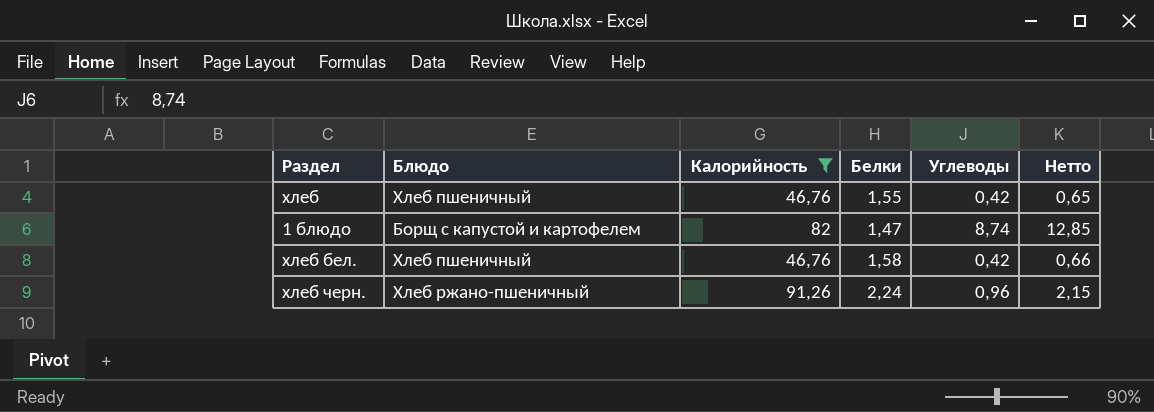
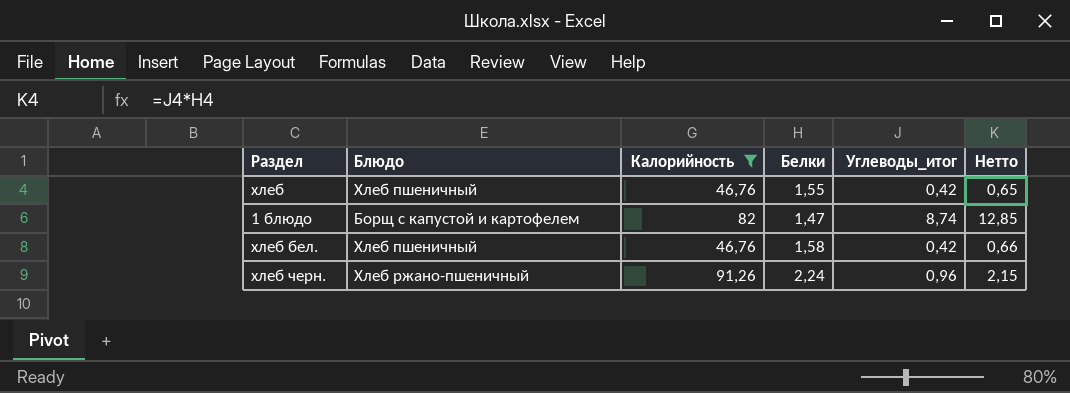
column name: Углеводы -> Углеводы_итог

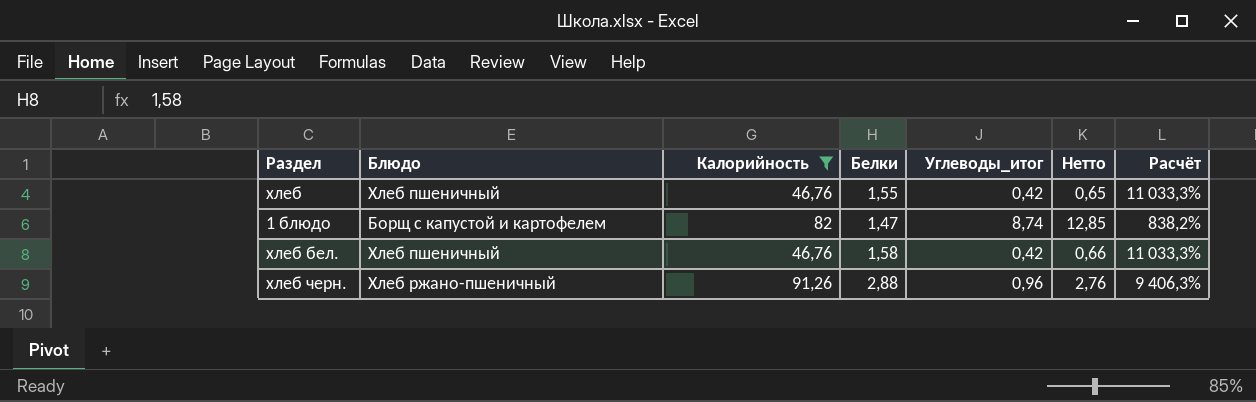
column Расчёт | formula: none -> ([Калорийность] - [Углеводы_итог]) / [Углеводы_итог]
хлеб черн. | Белки: 2,24 -> 2,88
хлеб черн. | Нетто: 2,15 -> 2,76

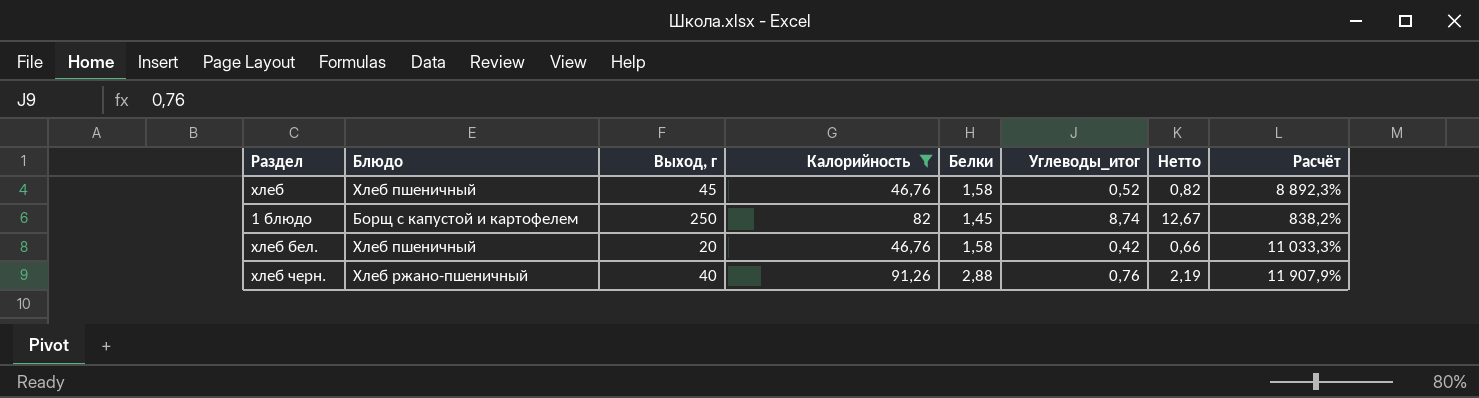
column Выход, г | position: none -> 3
хлеб | Белки: 1,55 -> 1,58
хлеб | Углеводы_итог: 0,42 -> 0,52
хлеб | Нетто: 0,65 -> 0,82
хлеб | Расчёт: 11 033,3% -> 8 892,3%
1 блюдо | Белки: 1,47 -> 1,45
1 блюдо | Нетто: 12,85 -> 12,67
хлеб черн. | Углеводы_итог: 0,96 -> 0,76
хлеб черн. | Нетто: 2,76 -> 2,19
хлеб черн. | Расчёт: 9 406,3% -> 11 907,9%

